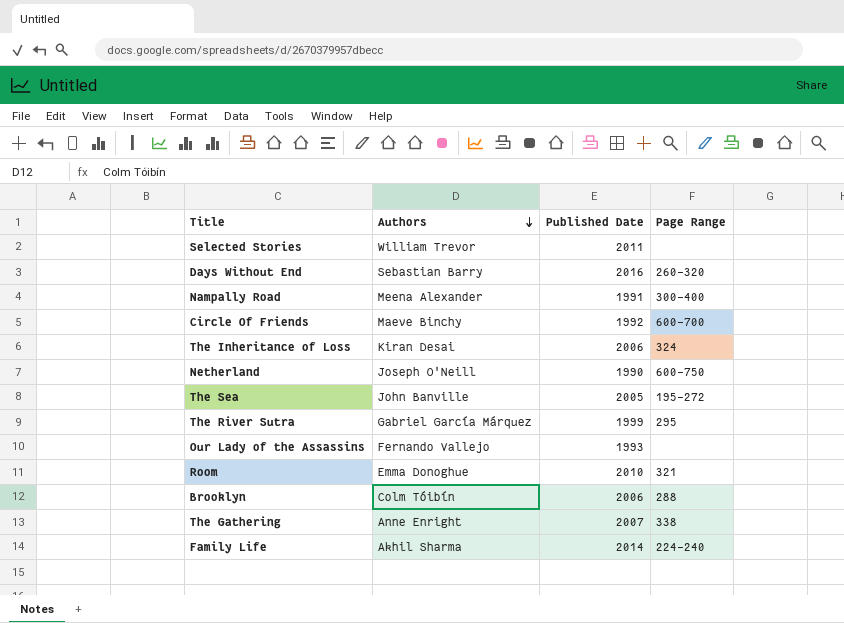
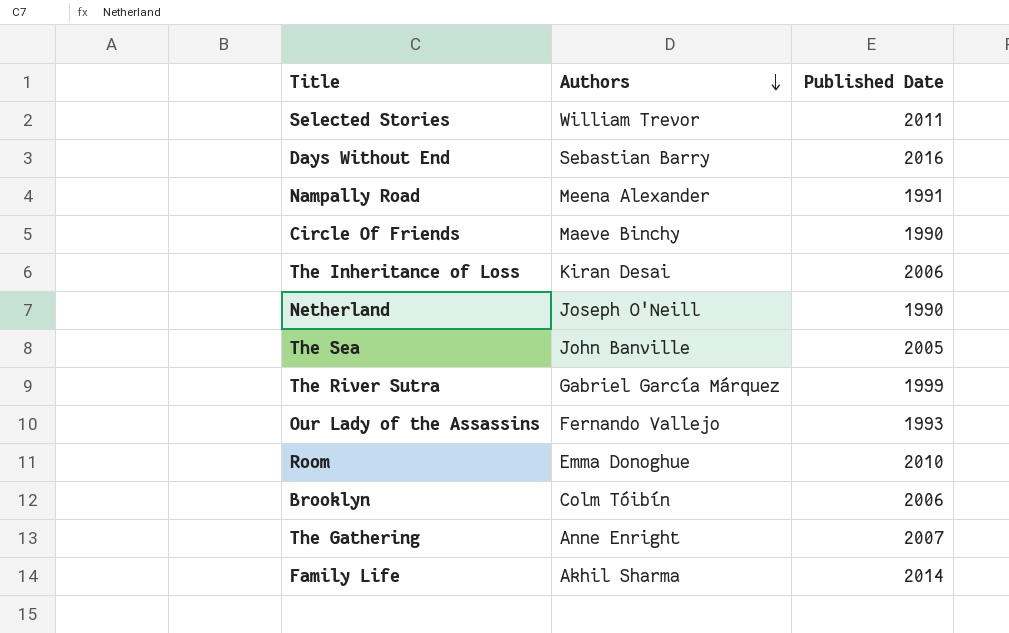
column Page Range | position: 4 -> none
Circle Of Friends | Published Date: 1992 -> 1990

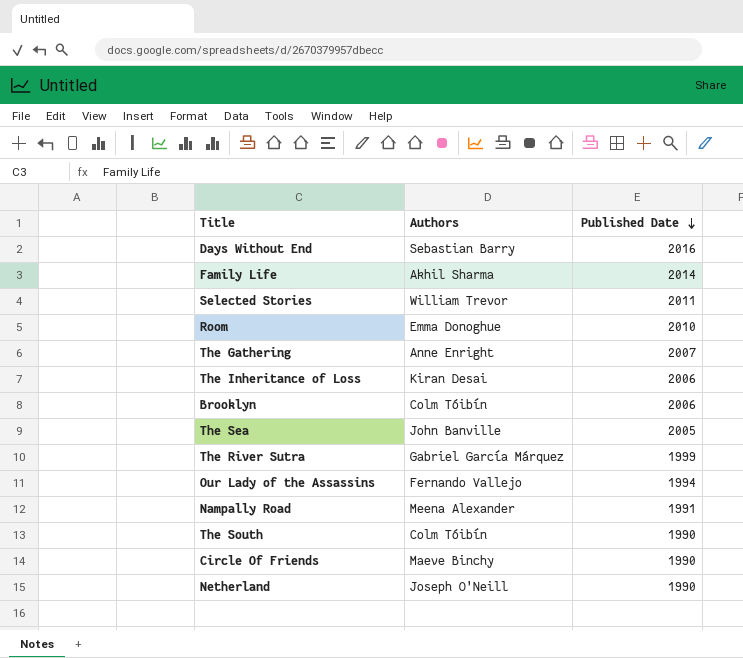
row order: Authors descending -> Published Date descending
Our Lady of the Assassins | Published Date: 1993 -> 1994
row The South: none -> Colm Tóibín | 1990

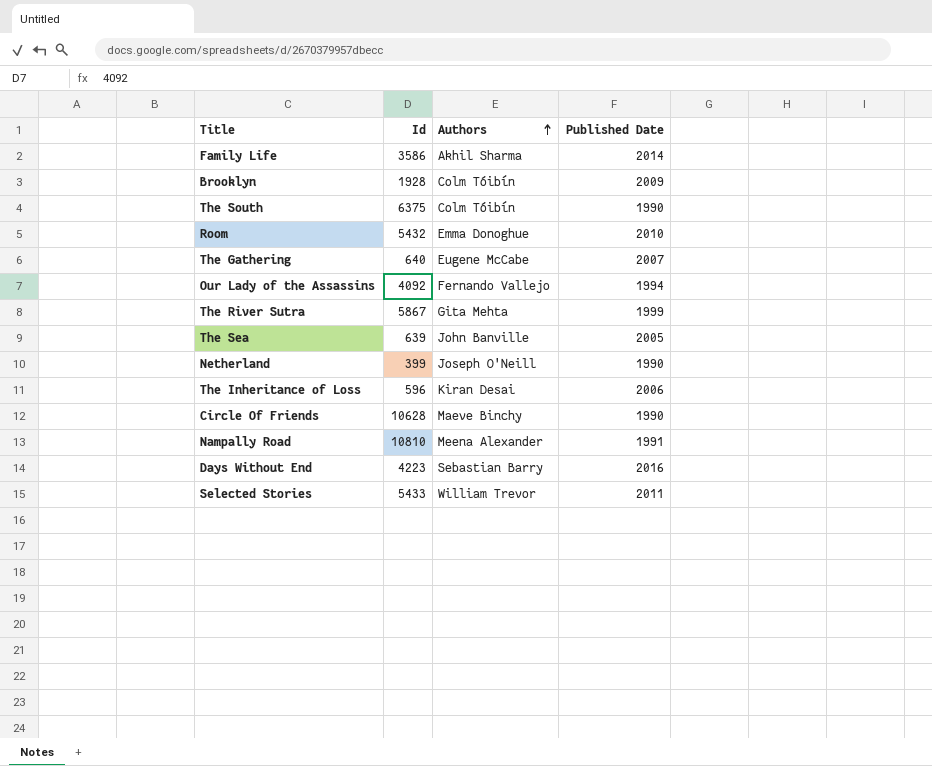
row order: Published Date descending -> Authors ascending
column Id | position: none -> 2
Brooklyn | Published Date: 2006 -> 2009
The Gathering | Authors: Anne Enright -> Eugene McCabe
The River Sutra | Authors: Gabriel García Márquez -> Gita Mehta

